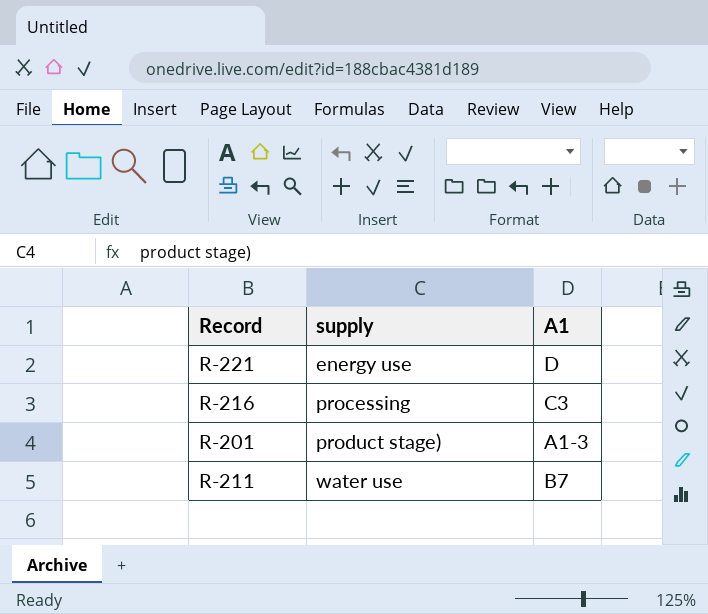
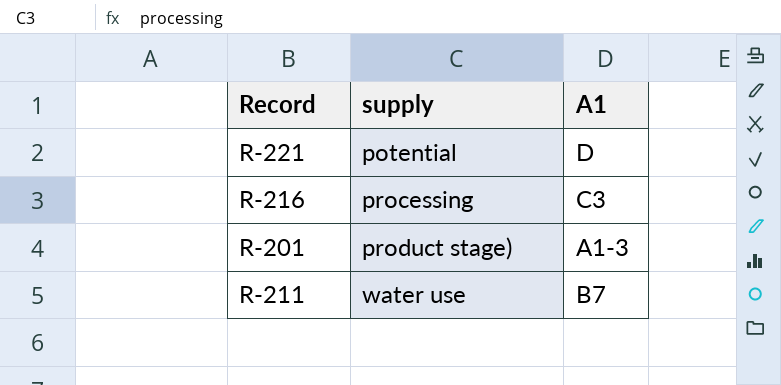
R-221 | supply: energy use -> potential

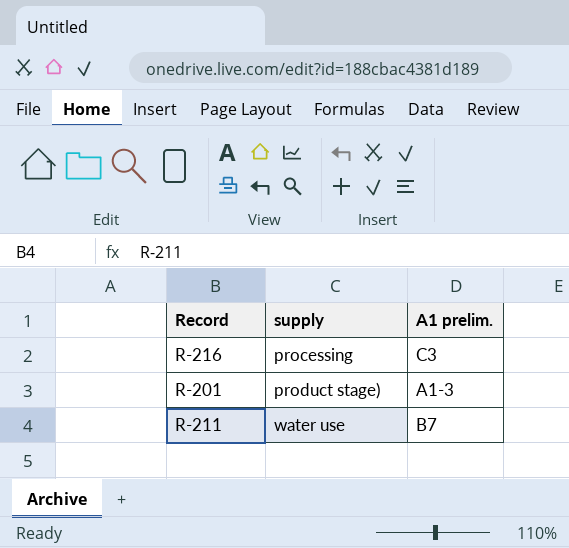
column name: A1 -> A1 prelim.
row R-221: potential | D -> none

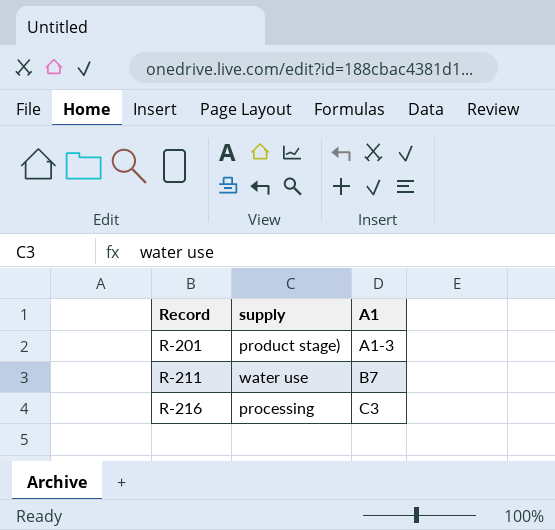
row order: supply ascending -> Record ascending
column name: A1 prelim. -> A1

